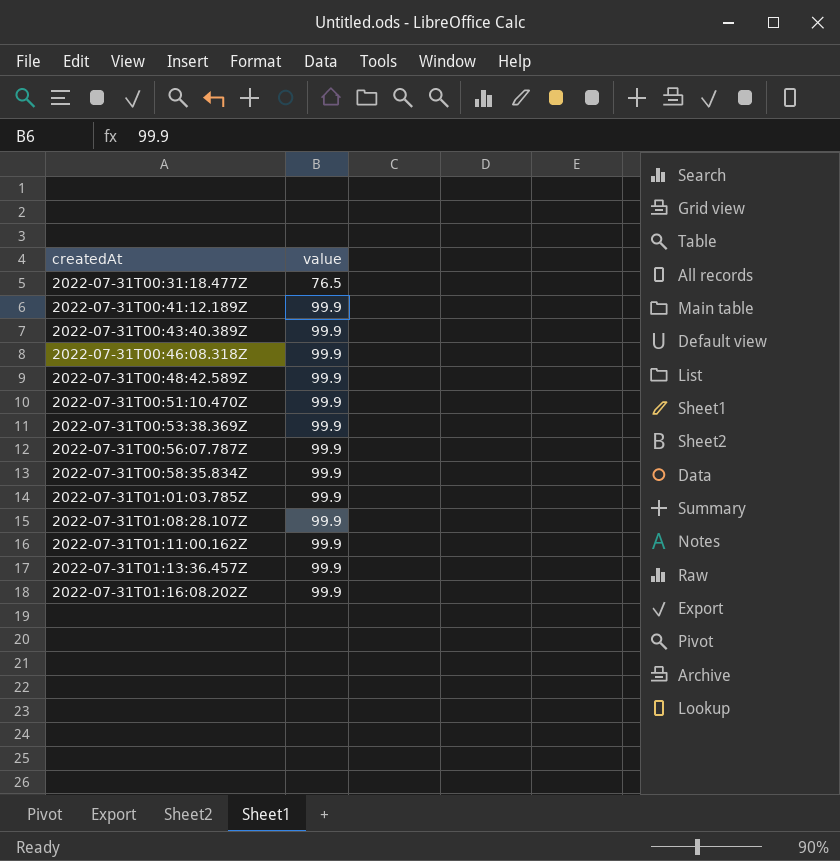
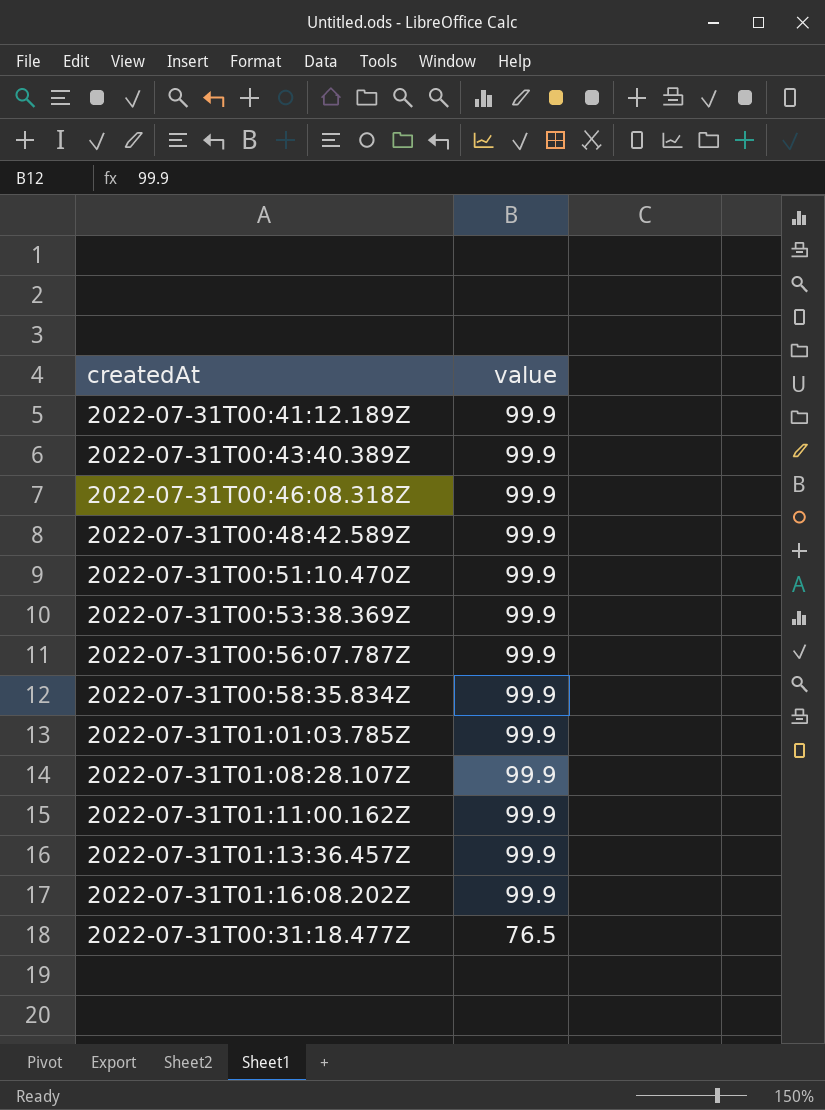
row order: createdAt ascending -> value descending

